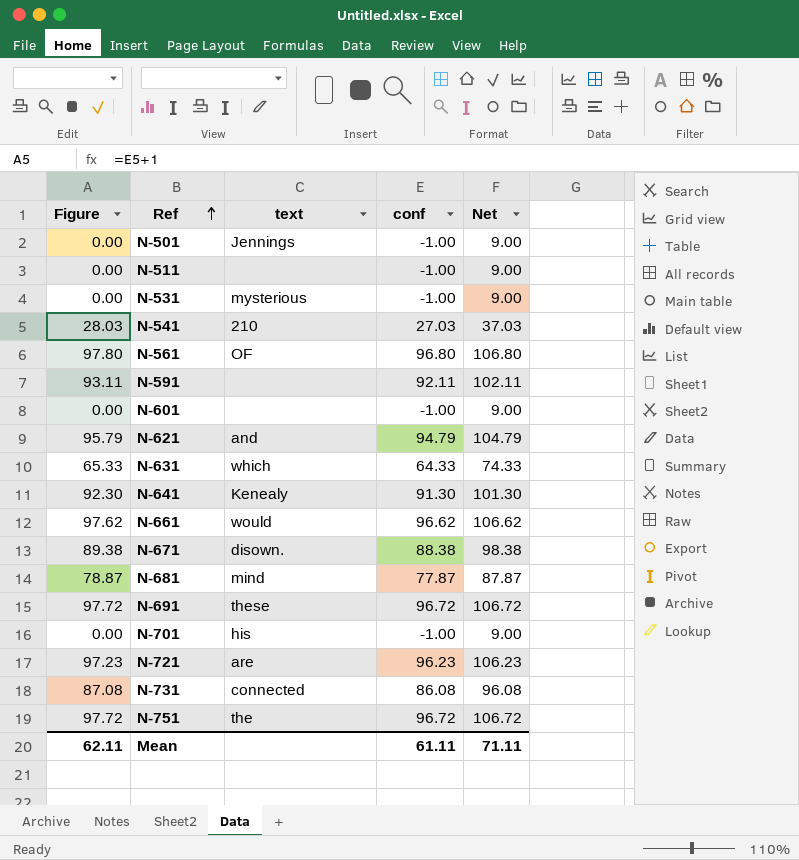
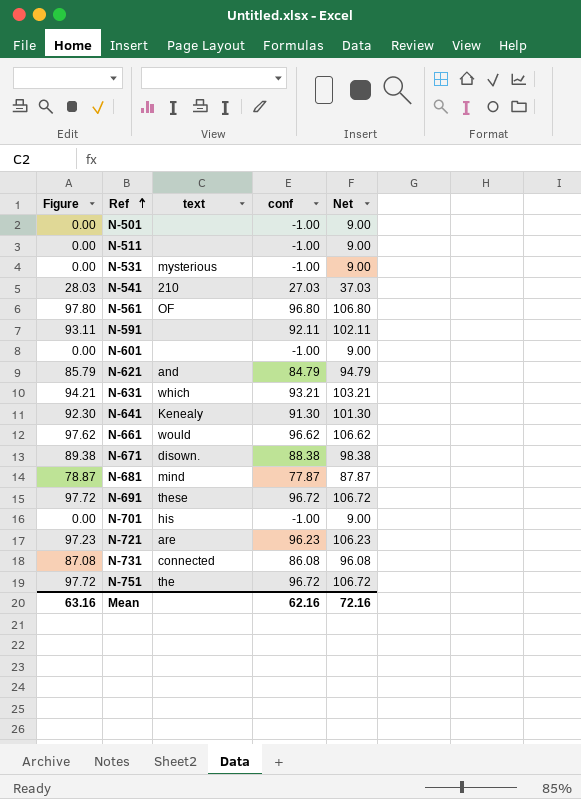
N-501 | text: Jennings -> none
N-621 | Figure: 95.79 -> 85.79
N-621 | conf: 94.79 -> 84.79
N-621 | Net: 104.79 -> 94.79
N-631 | Figure: 65.33 -> 94.21
N-631 | conf: 64.33 -> 93.21
N-631 | Net: 74.33 -> 103.21
Mean | Figure: 62.11 -> 63.16
Mean | conf: 61.11 -> 62.16
Mean | Net: 71.11 -> 72.16

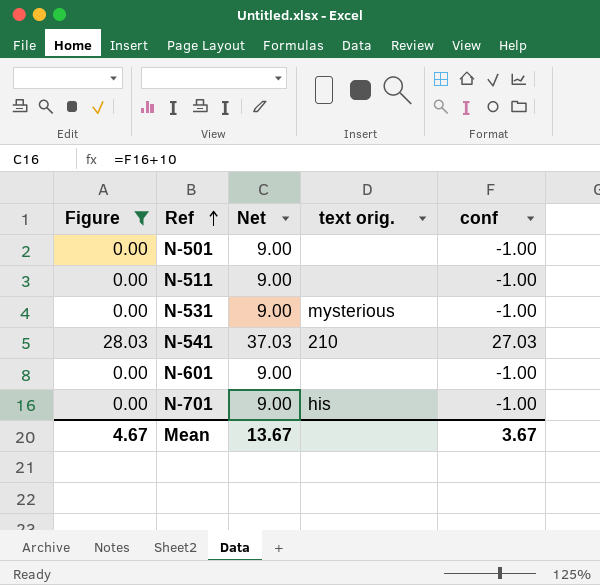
filter: none -> Figure <= 28.03
column Net | position: 5 -> 3
column name: text -> text orig.
Mean | Figure: 63.16 -> 4.67
Mean | Net: 72.16 -> 13.67
Mean | conf: 62.16 -> 3.67

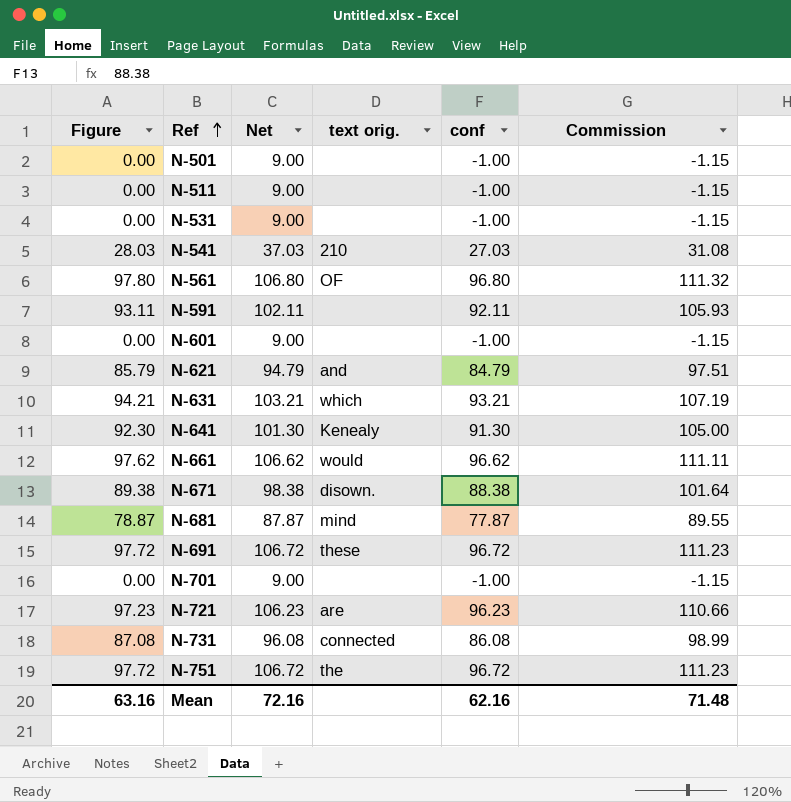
filter: Figure <= 28.03 -> none
column Commission | formula: none -> [conf] * 1.15
N-531 | text orig.: mysterious -> none
N-701 | text orig.: his -> none
Mean | Figure: 4.67 -> 63.16
Mean | Net: 13.67 -> 72.16
Mean | conf: 3.67 -> 62.16

